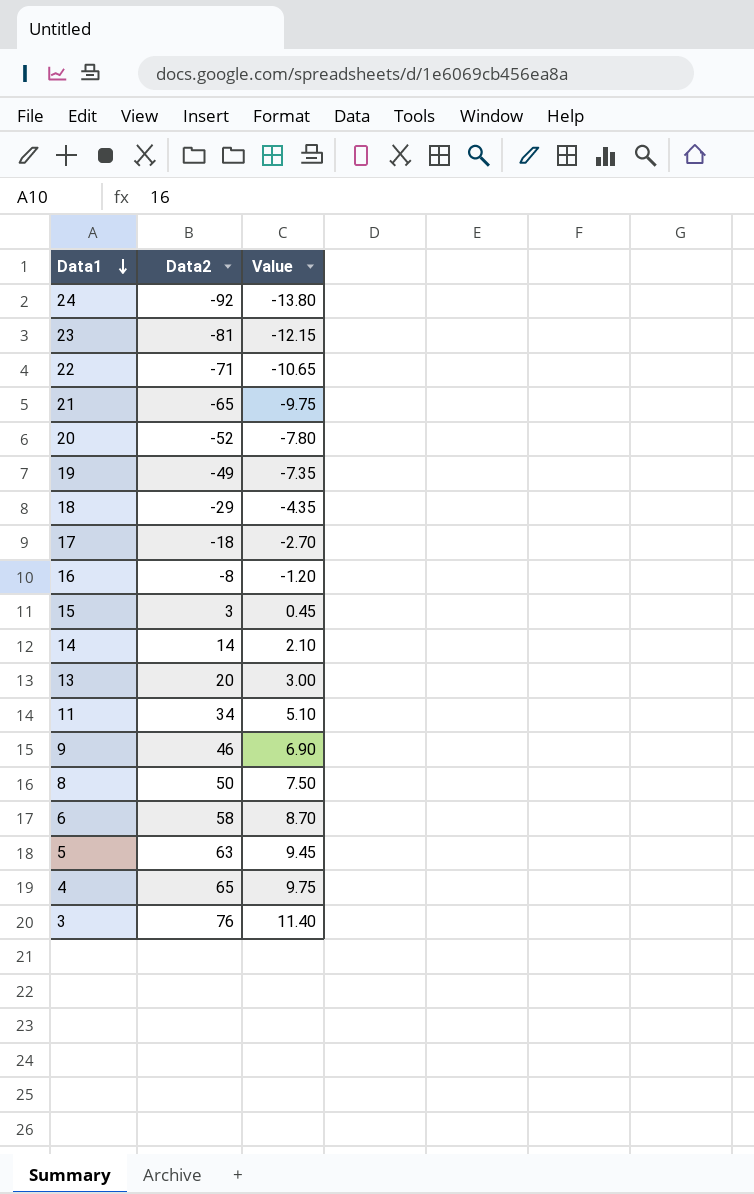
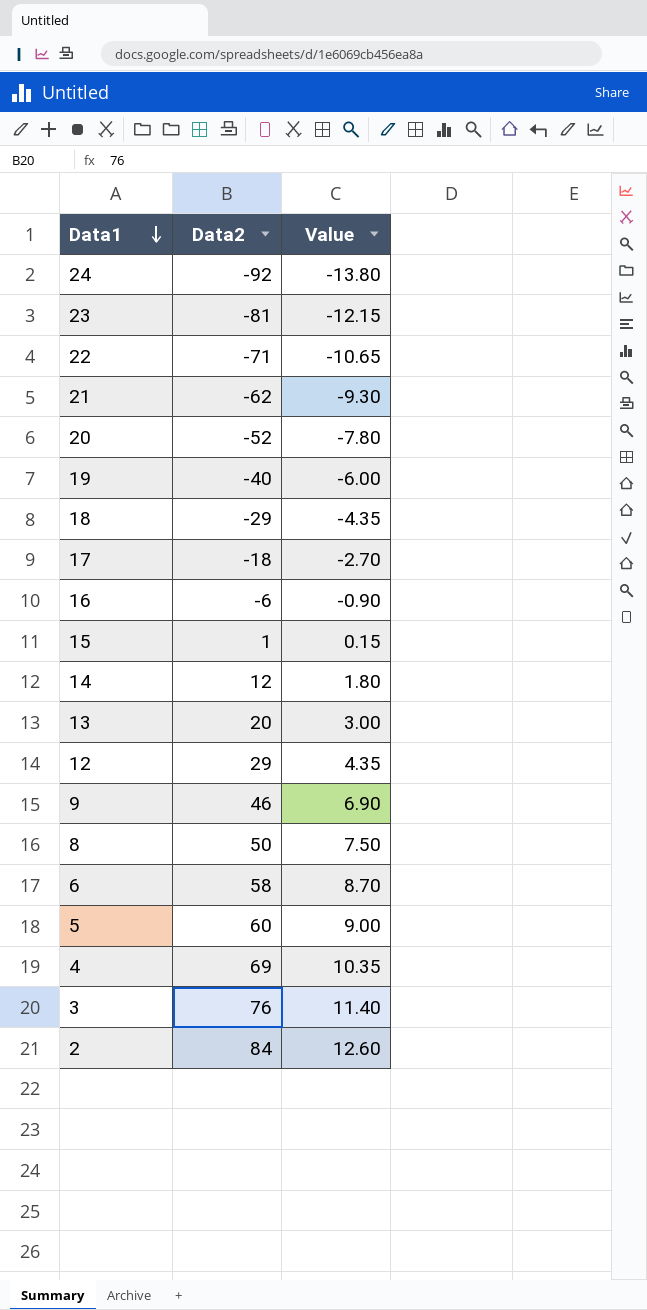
row 11: 34 | 5.10 -> none
21 | Data2: -65 -> -62
21 | Value: -9.75 -> -9.30
19 | Data2: -49 -> -40
19 | Value: -7.35 -> -6.00
16 | Data2: -8 -> -6
16 | Value: -1.20 -> -0.90
15 | Data2: 3 -> 1
15 | Value: 0.45 -> 0.15
14 | Data2: 14 -> 12
14 | Value: 2.10 -> 1.80
row 12: none -> 29 | 4.35
5 | Data2: 63 -> 60
5 | Value: 9.45 -> 9.00
4 | Data2: 65 -> 69
4 | Value: 9.75 -> 10.35
row 2: none -> 84 | 12.60

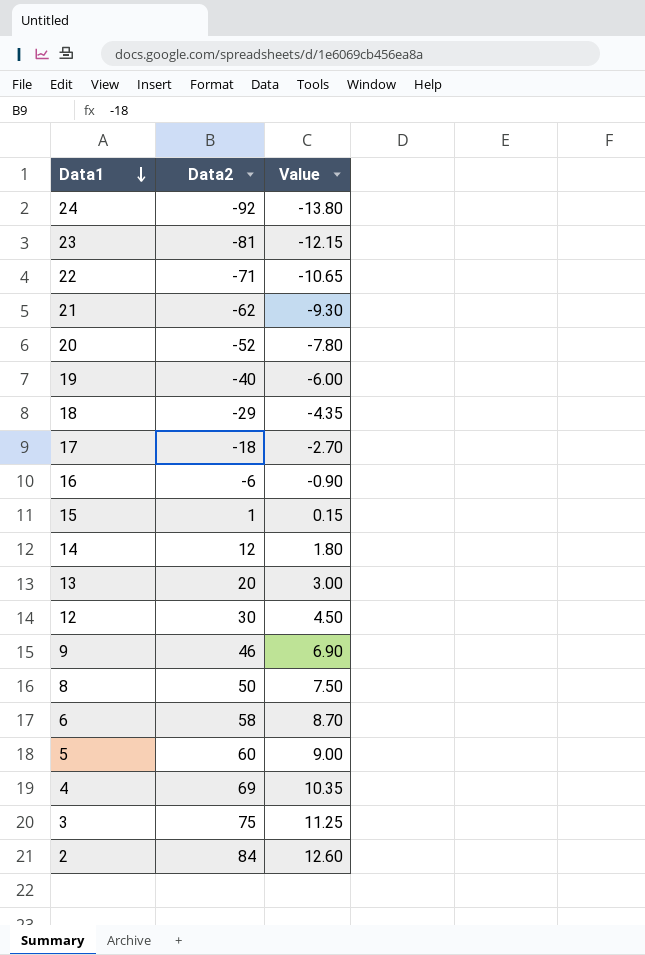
12 | Data2: 29 -> 30
12 | Value: 4.35 -> 4.50
3 | Data2: 76 -> 75
3 | Value: 11.40 -> 11.25

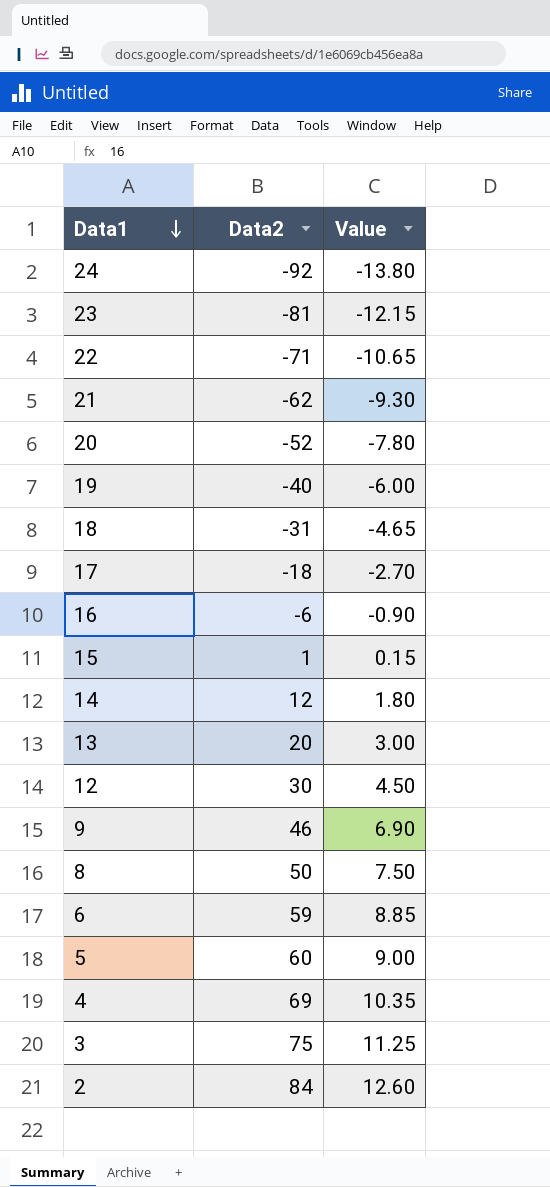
18 | Data2: -29 -> -31
18 | Value: -4.35 -> -4.65
6 | Data2: 58 -> 59
6 | Value: 8.70 -> 8.85

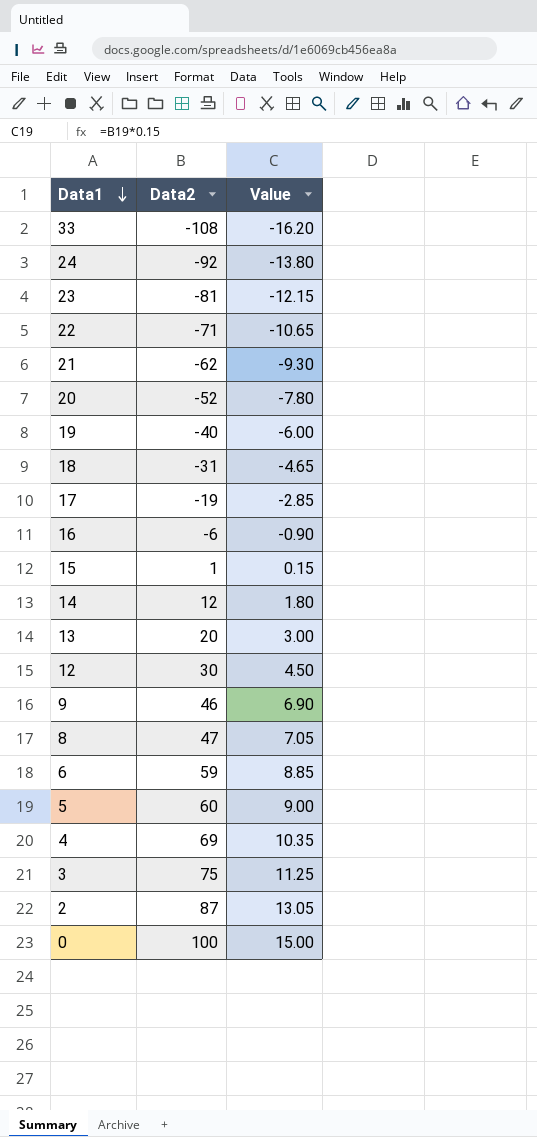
row 33: none -> -108 | -16.20
17 | Data2: -18 -> -19
17 | Value: -2.70 -> -2.85
8 | Data2: 50 -> 47
8 | Value: 7.50 -> 7.05
2 | Data2: 84 -> 87
2 | Value: 12.60 -> 13.05
row 0: none -> 100 | 15.00

